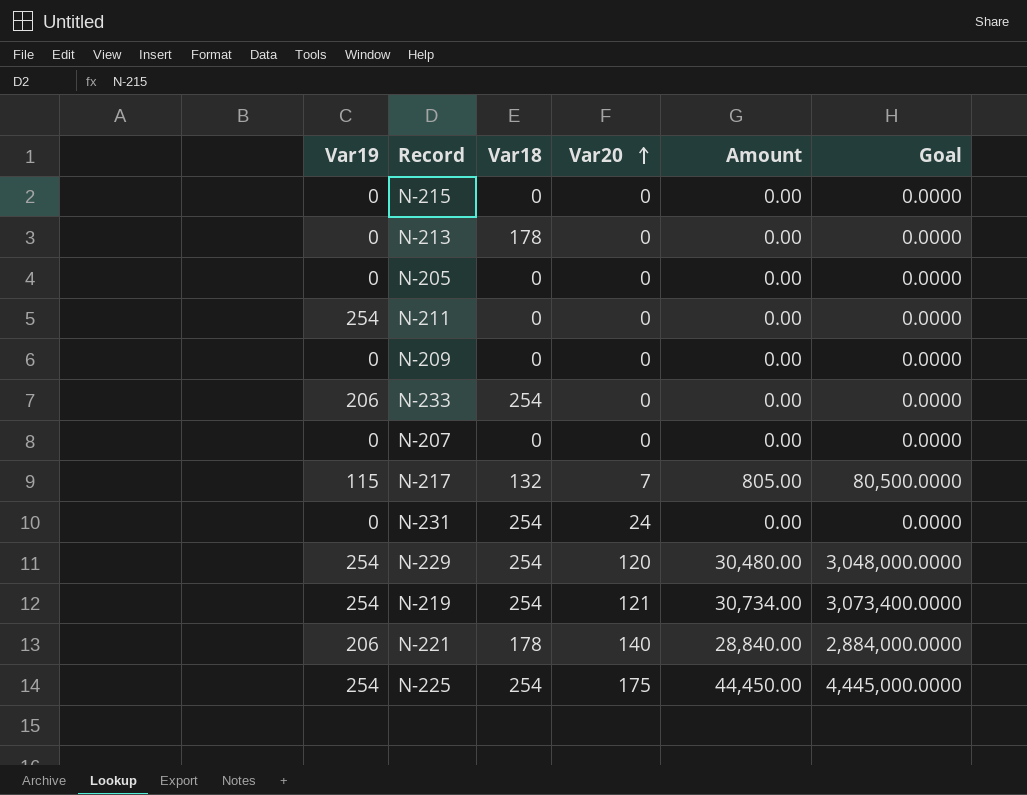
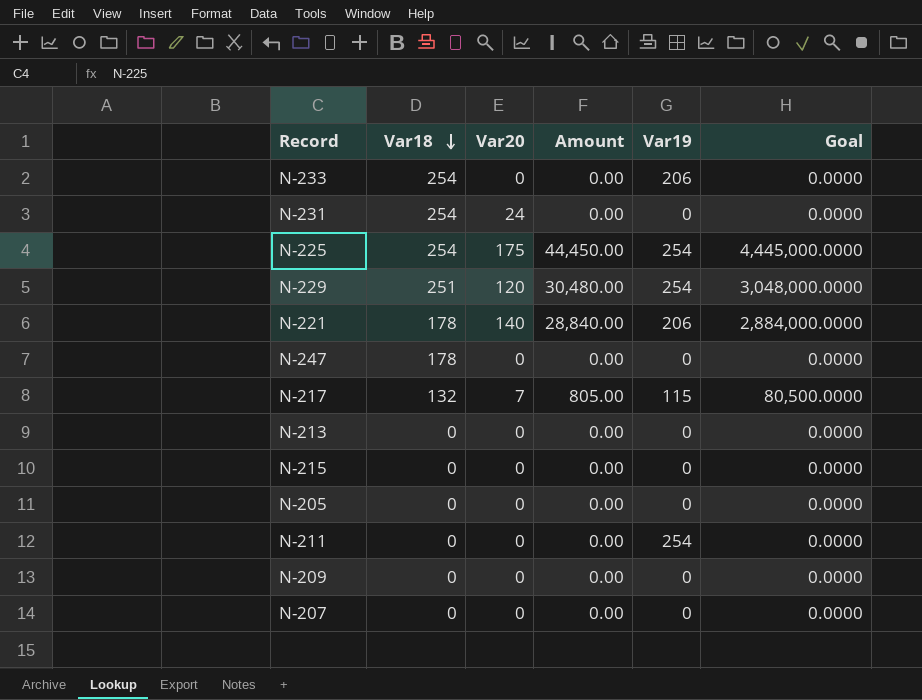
row order: Var20 ascending -> Var18 descending
column Var19 | position: 1 -> 5
row N-219: 254 | 254 | 121 | 30,734.00 | 3,073,400.0000 -> none
N-229 | Var18: 254 -> 251
row N-247: none -> 178 | 0 | 0.00 | 0 | 0.0000
N-213 | Var18: 178 -> 0

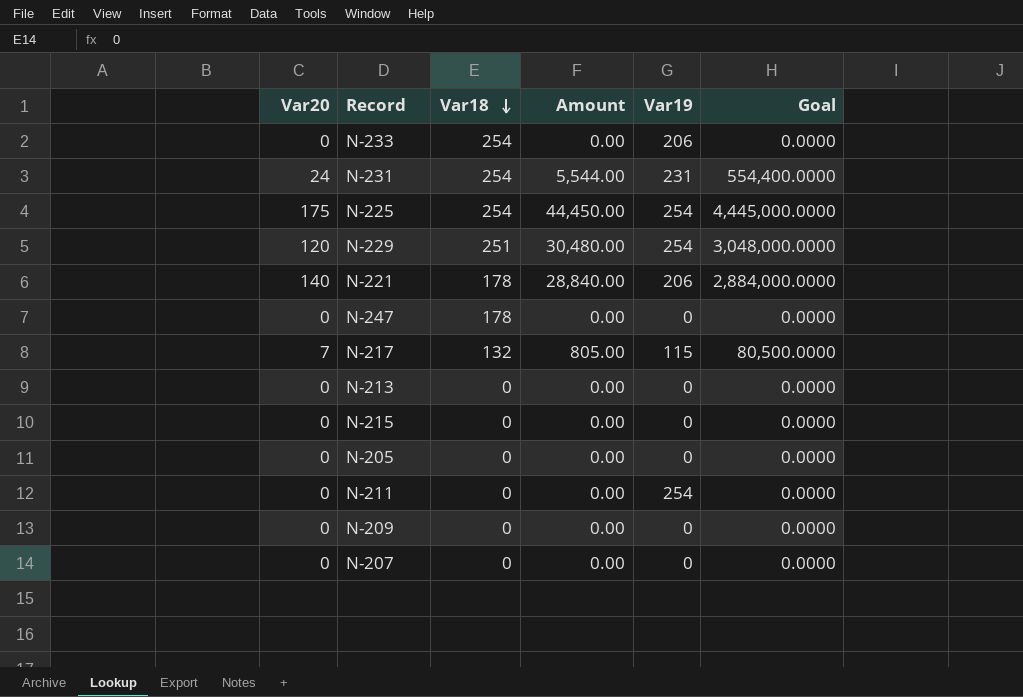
column Var20 | position: 3 -> 1
N-231 | Amount: 0.00 -> 5,544.00
N-231 | Var19: 0 -> 231
N-231 | Goal: 0.0000 -> 554,400.0000

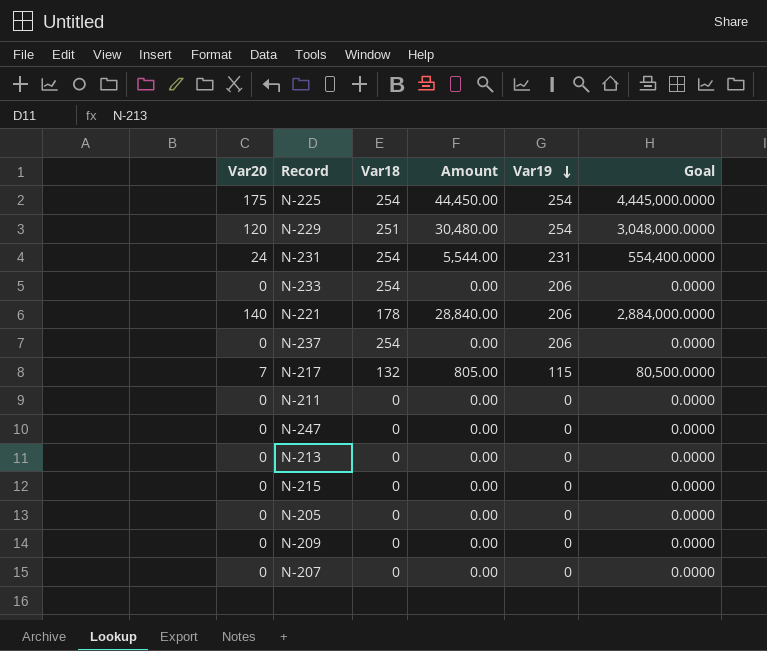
row order: Var18 descending -> Var19 descending
row N-237: none -> 0 | 254 | 0.00 | 206 | 0.0000
N-211 | Var19: 254 -> 0
N-247 | Var18: 178 -> 0

